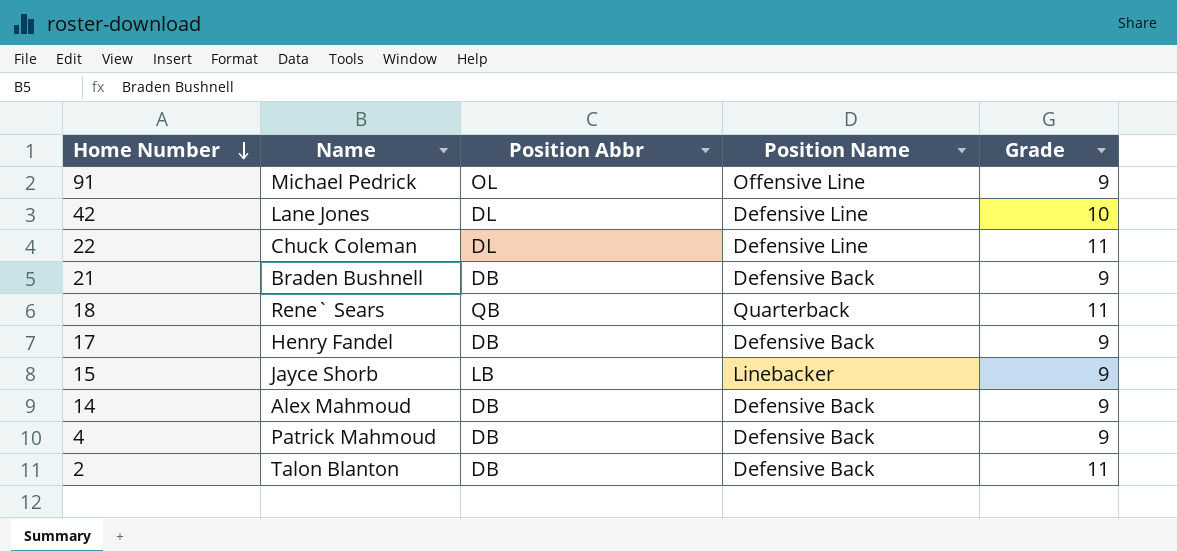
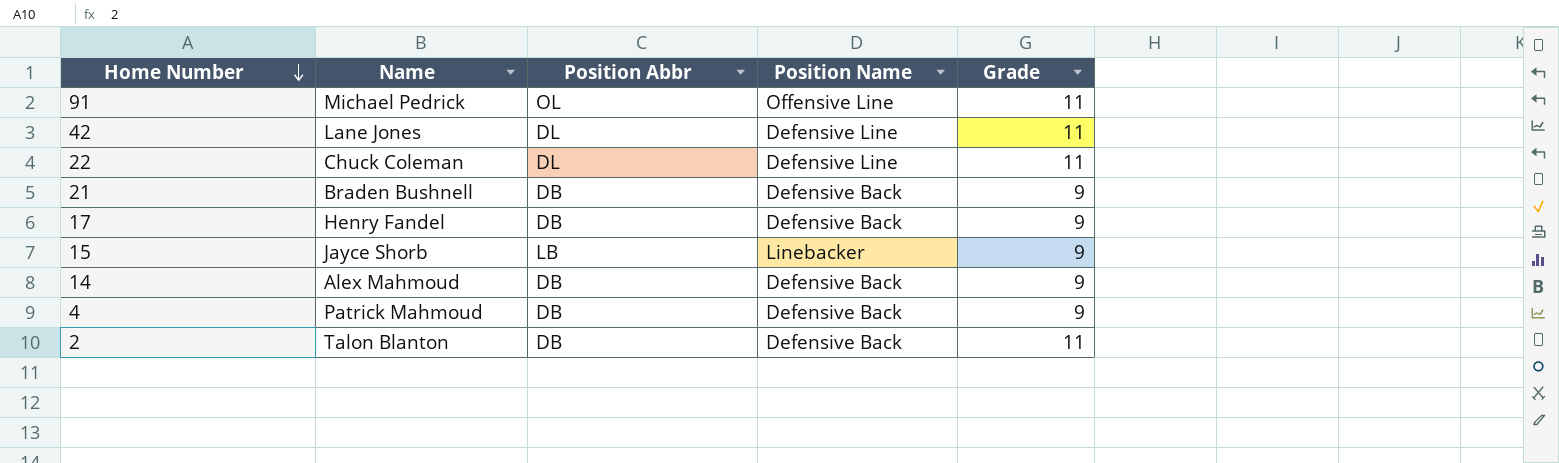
row 18: Rene` Sears | QB | Quarterback | 11 -> none
91 | Grade: 9 -> 11
42 | Grade: 10 -> 11

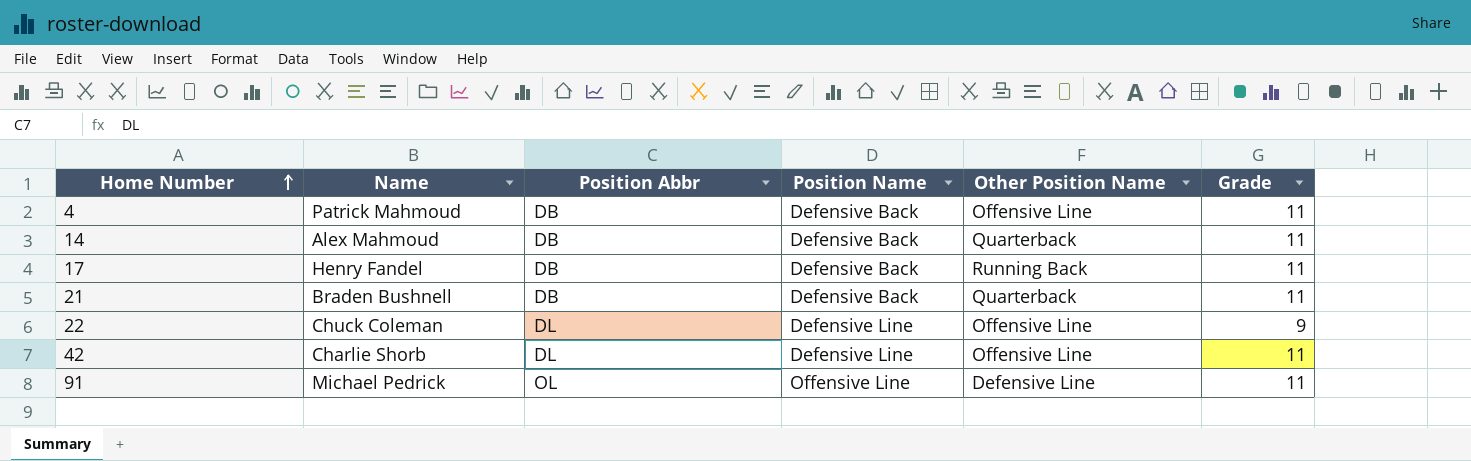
row order: Home Number descending -> Home Number ascending
column Other Position Name | position: none -> 5
row 15: Jayce Shorb | LB | Linebacker | 9 -> none
row 2: Talon Blanton | DB | Defensive Back | 11 -> none
4 | Grade: 9 -> 11
14 | Grade: 9 -> 11
17 | Grade: 9 -> 11
21 | Grade: 9 -> 11
22 | Grade: 11 -> 9
42 | Name: Lane Jones -> Charlie Shorb

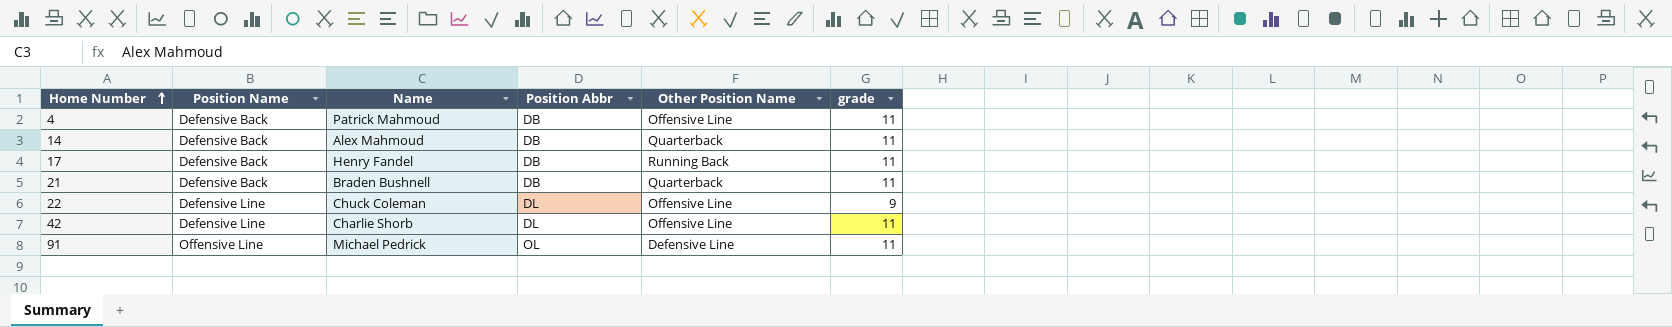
column Position Name | position: 4 -> 2
column name: Grade -> grade

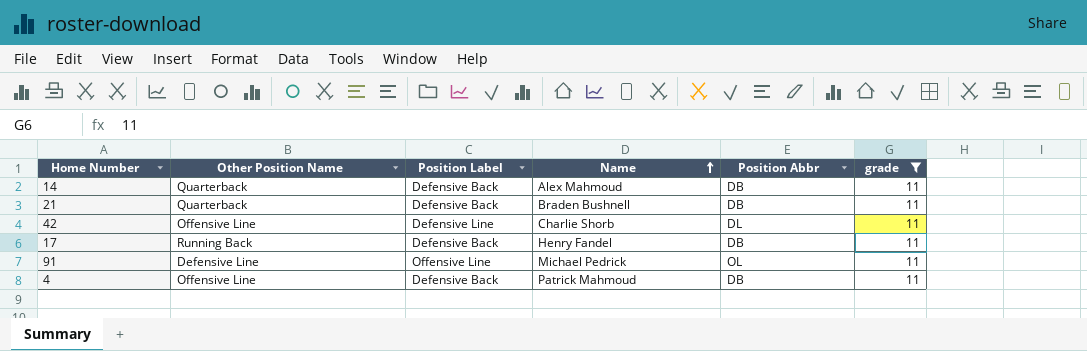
filter: none -> grade = 11
row order: Home Number ascending -> Name ascending
column Other Position Name | position: 5 -> 2
column name: Position Name -> Position Label

